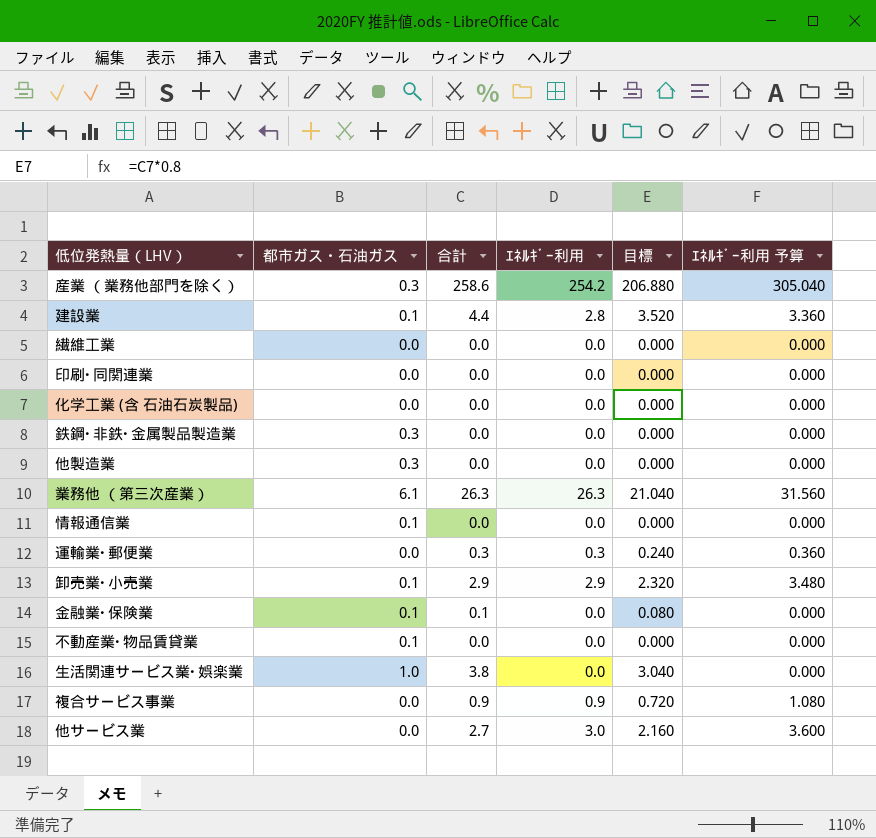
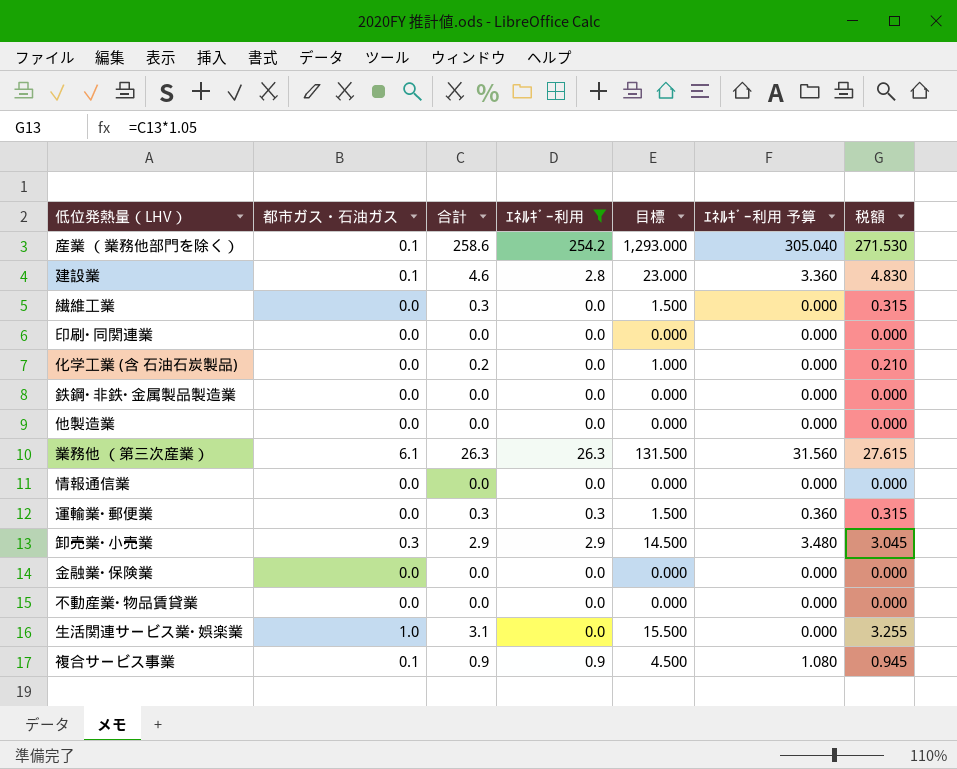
filter: none -> ｴﾈﾙｷﾞｰ利用 != 3.0
column 目標 | formula: [合計] * 0.8 -> [合計] * 5
column 税額 | formula: none -> [合計] * 1.05
産業 （業務他部門を除く） | 都市ガス・石油ガス: 0.3 -> 0.1
建設業 | 合計: 4.4 -> 4.6
繊維工業 | 合計: 0.0 -> 0.3
化学工業 (含 石油石炭製品) | 合計: 0.0 -> 0.2
鉄鋼･非鉄･金属製品製造業 | 都市ガス・石油ガス: 0.3 -> 0.0
他製造業 | 都市ガス・石油ガス: 0.3 -> 0.0
情報通信業 | 都市ガス・石油ガス: 0.1 -> 0.0
卸売業･小売業 | 都市ガス・石油ガス: 0.1 -> 0.3
金融業･保険業 | 都市ガス・石油ガス: 0.1 -> 0.0
金融業･保険業 | 合計: 0.1 -> 0.0
不動産業･物品賃貸業 | 都市ガス・石油ガス: 0.1 -> 0.0
生活関連サービス業･娯楽業 | 合計: 3.8 -> 3.1
複合サービス事業 | 都市ガス・石油ガス: 0.0 -> 0.1

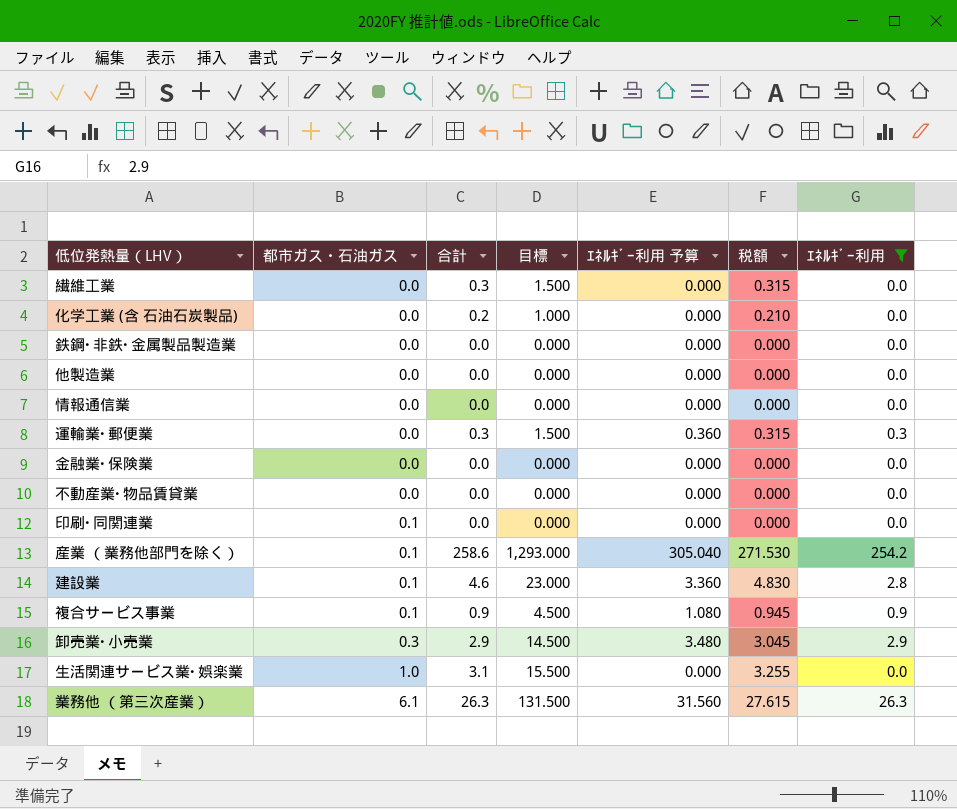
row order: none -> 都市ガス・石油ガス ascending
column ｴﾈﾙｷﾞｰ利用 | position: 4 -> 7
印刷･同関連業 | 都市ガス・石油ガス: 0.0 -> 0.1

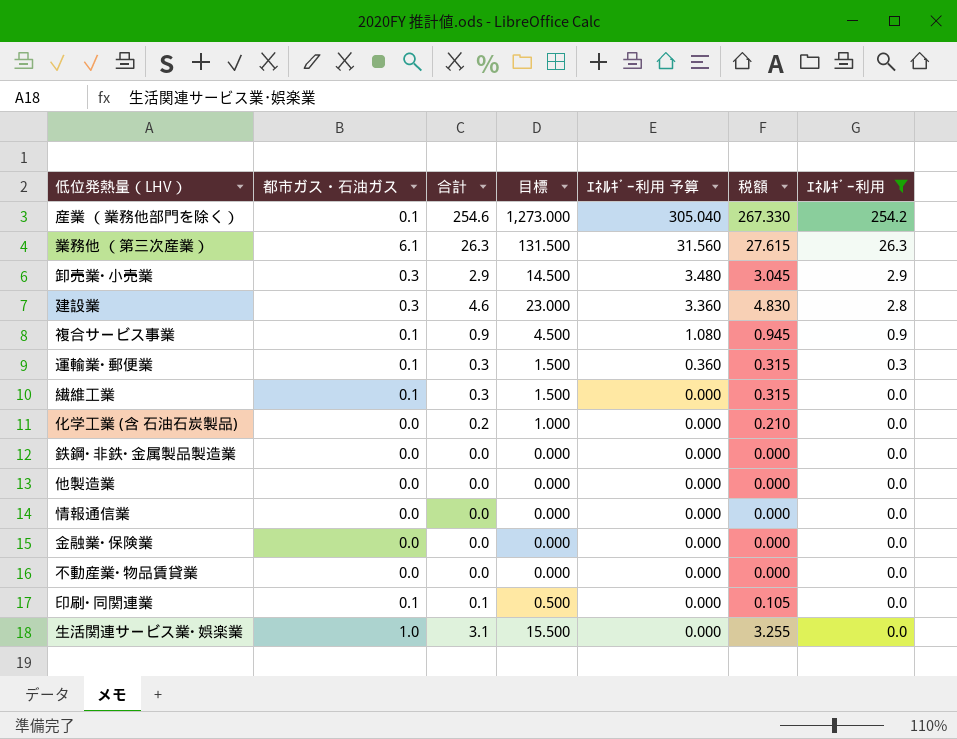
row order: 都市ガス・石油ガス ascending -> ｴﾈﾙｷﾞｰ利用 予算 descending
産業 （業務他部門を除く） | 合計: 258.6 -> 254.6
産業 （業務他部門を除く） | 目標: 1,293.000 -> 1,273.000
産業 （業務他部門を除く） | 税額: 271.530 -> 267.330
建設業 | 都市ガス・石油ガス: 0.1 -> 0.3
運輸業･郵便業 | 都市ガス・石油ガス: 0.0 -> 0.1
繊維工業 | 都市ガス・石油ガス: 0.0 -> 0.1
印刷･同関連業 | 合計: 0.0 -> 0.1
印刷･同関連業 | 目標: 0.000 -> 0.500
印刷･同関連業 | 税額: 0.000 -> 0.105

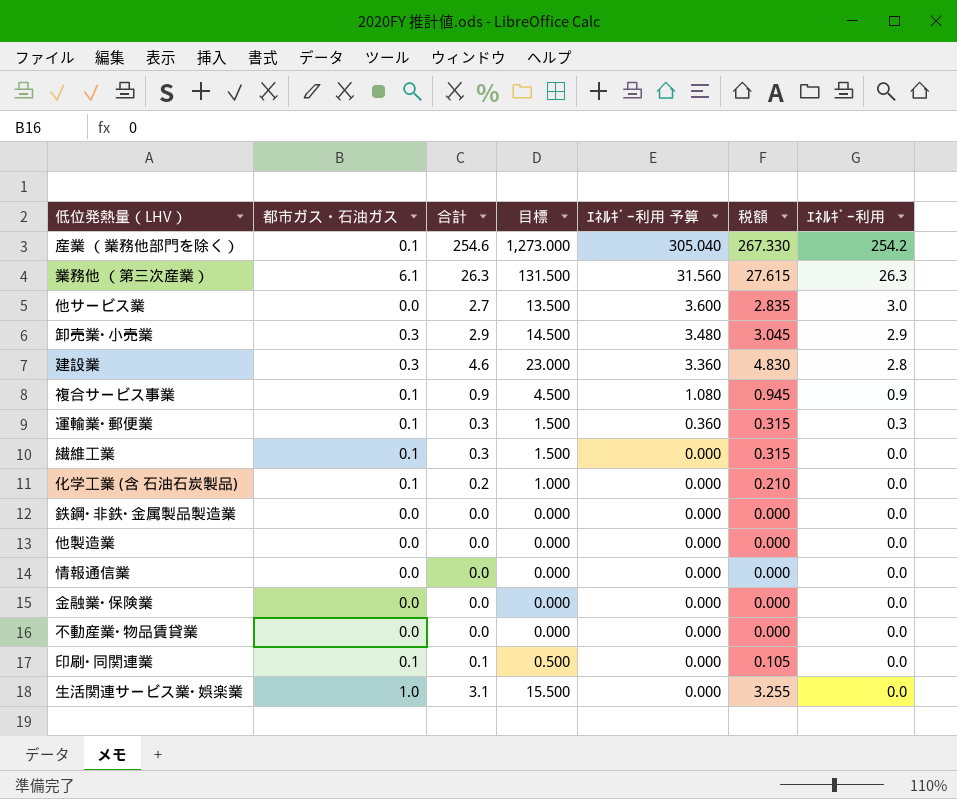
filter: ｴﾈﾙｷﾞｰ利用 != 3.0 -> none
化学工業 (含 石油石炭製品) | 都市ガス・石油ガス: 0.0 -> 0.1

